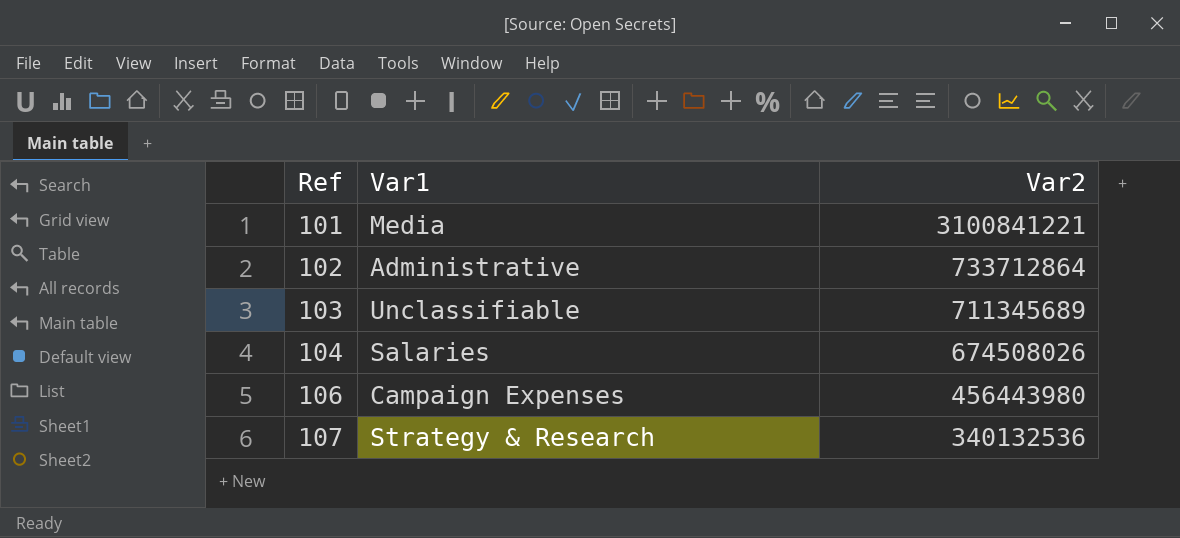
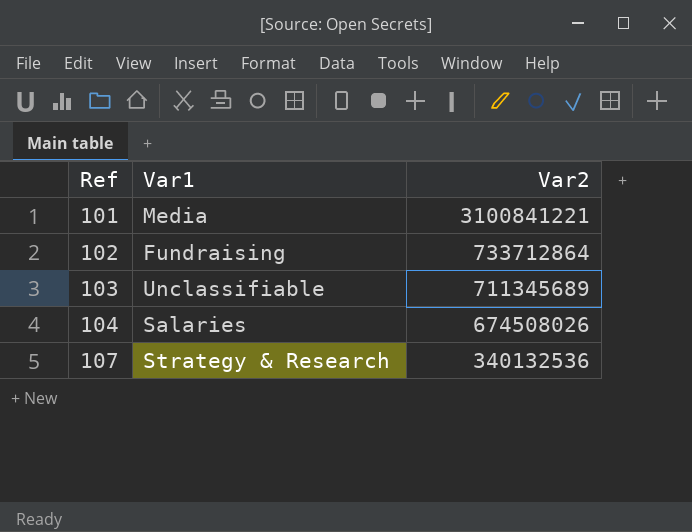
row 106: Campaign Expenses | 456443980 -> none
102 | Var1: Administrative -> Fundraising

